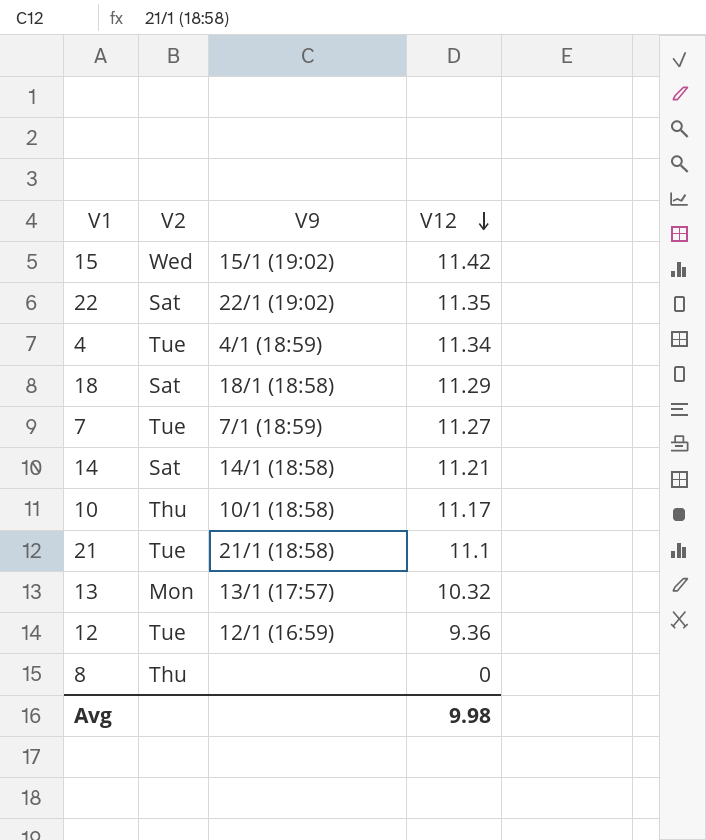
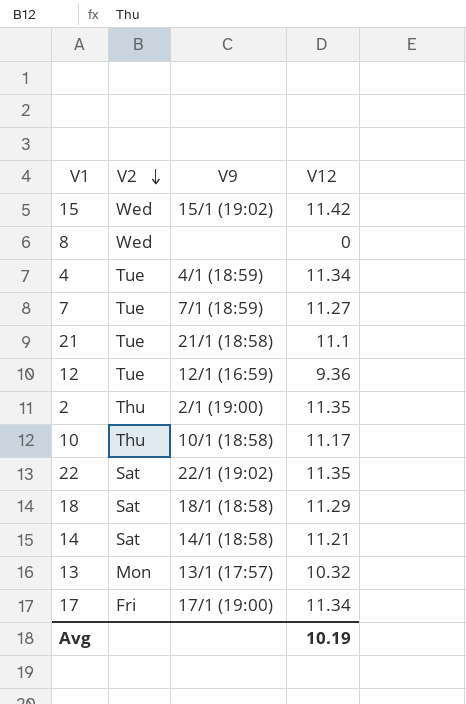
row order: V12 descending -> V2 descending
8 | V2: Thu -> Wed
row 2: none -> Thu | 2/1 (19:00) | 11.35
row 17: none -> Fri | 17/1 (19:00) | 11.34
Avg | V12: 9.98 -> 10.19

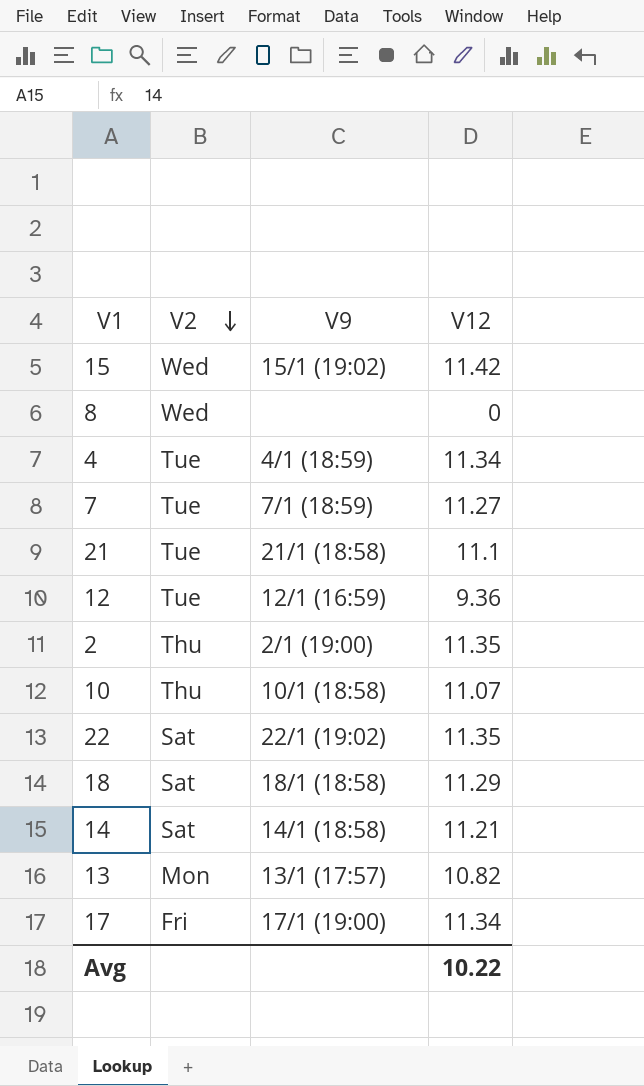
10 | V12: 11.17 -> 11.07
13 | V12: 10.32 -> 10.82
Avg | V12: 10.19 -> 10.22

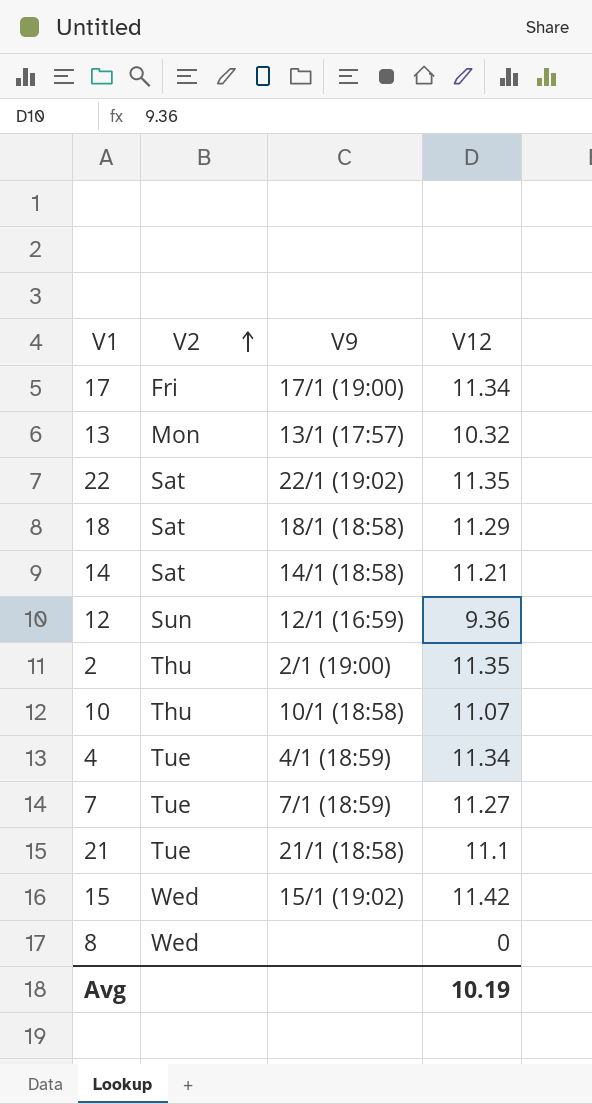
row order: V2 descending -> V2 ascending
13 | V12: 10.82 -> 10.32
12 | V2: Tue -> Sun
Avg | V12: 10.22 -> 10.19

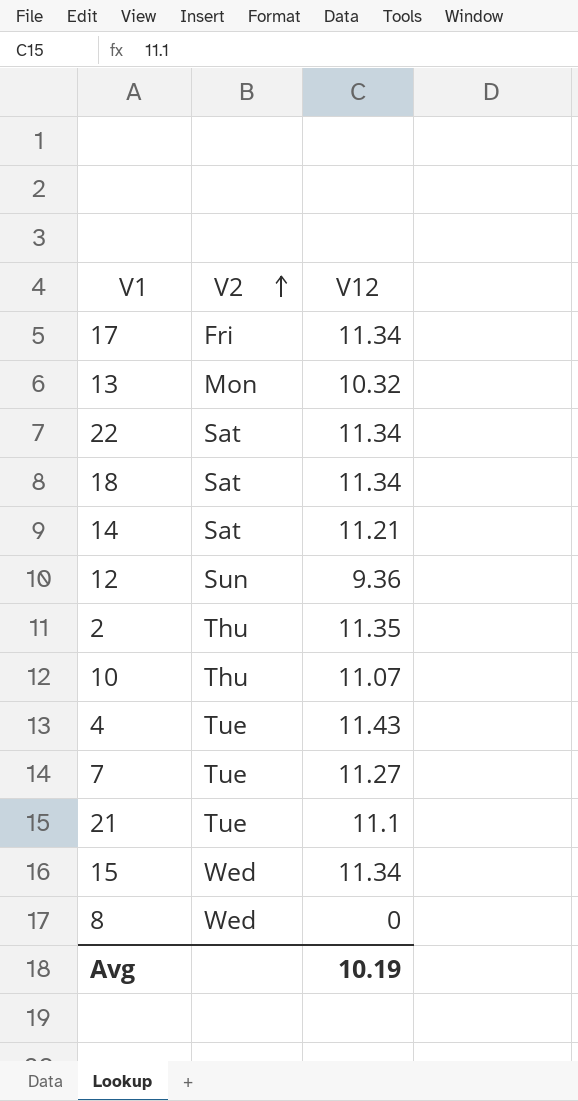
column V9 | position: 3 -> none
22 | V12: 11.35 -> 11.34
18 | V12: 11.29 -> 11.34
4 | V12: 11.34 -> 11.43
15 | V12: 11.42 -> 11.34

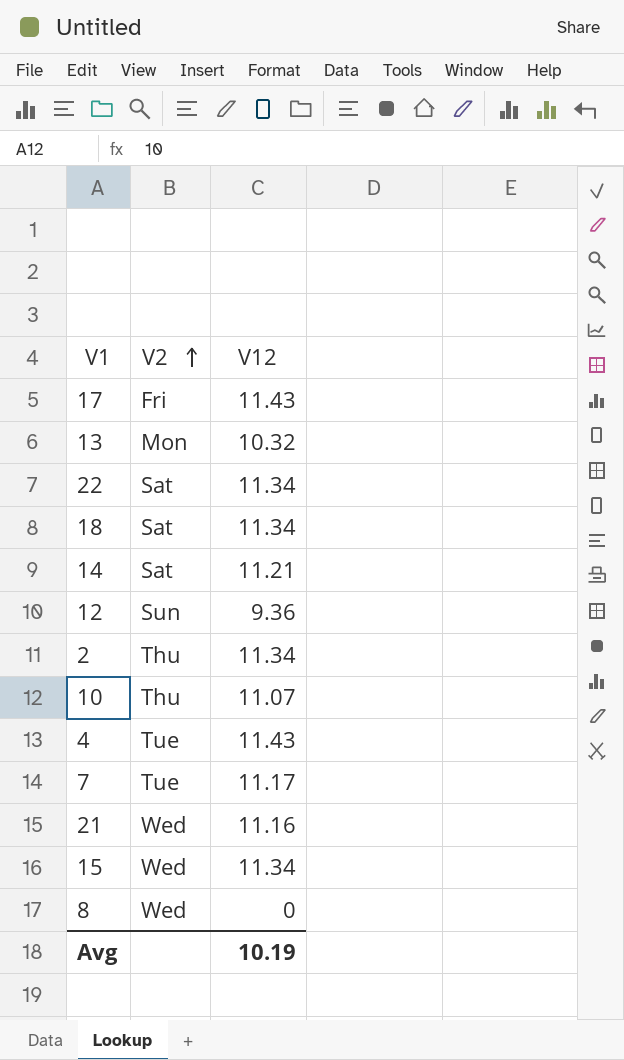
17 | V12: 11.34 -> 11.43
2 | V12: 11.35 -> 11.34
7 | V12: 11.27 -> 11.17
21 | V2: Tue -> Wed
21 | V12: 11.1 -> 11.16

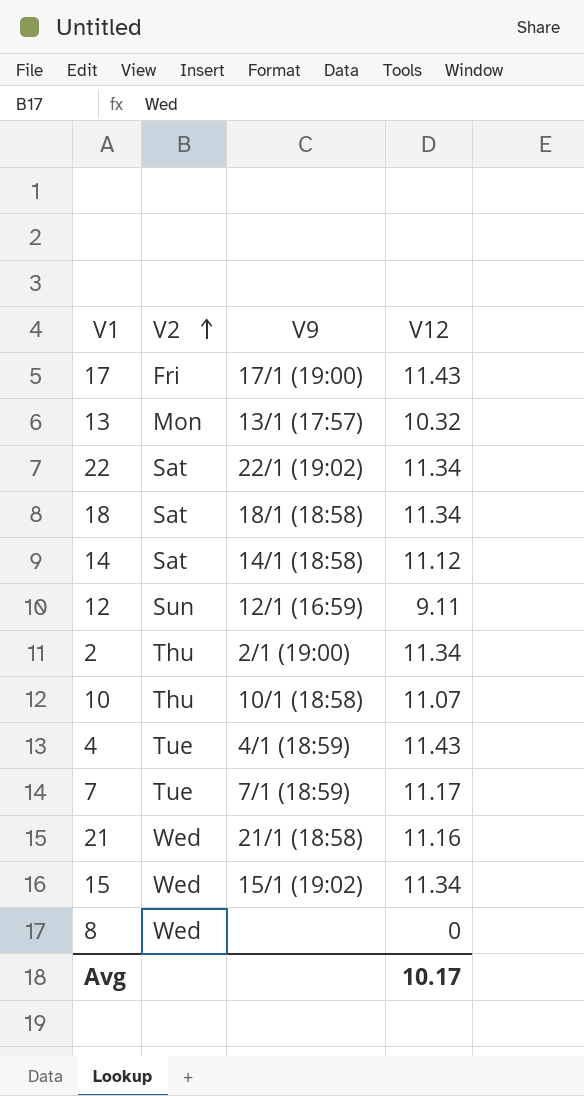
column V9 | position: none -> 3
14 | V12: 11.21 -> 11.12
12 | V12: 9.36 -> 9.11
Avg | V12: 10.19 -> 10.17

